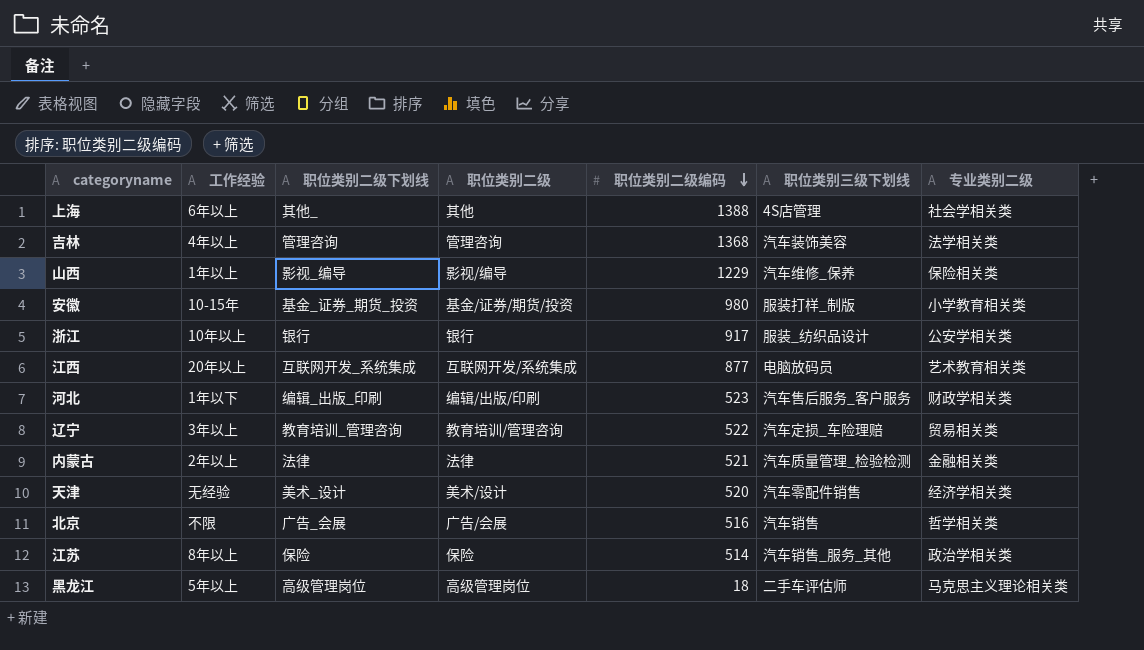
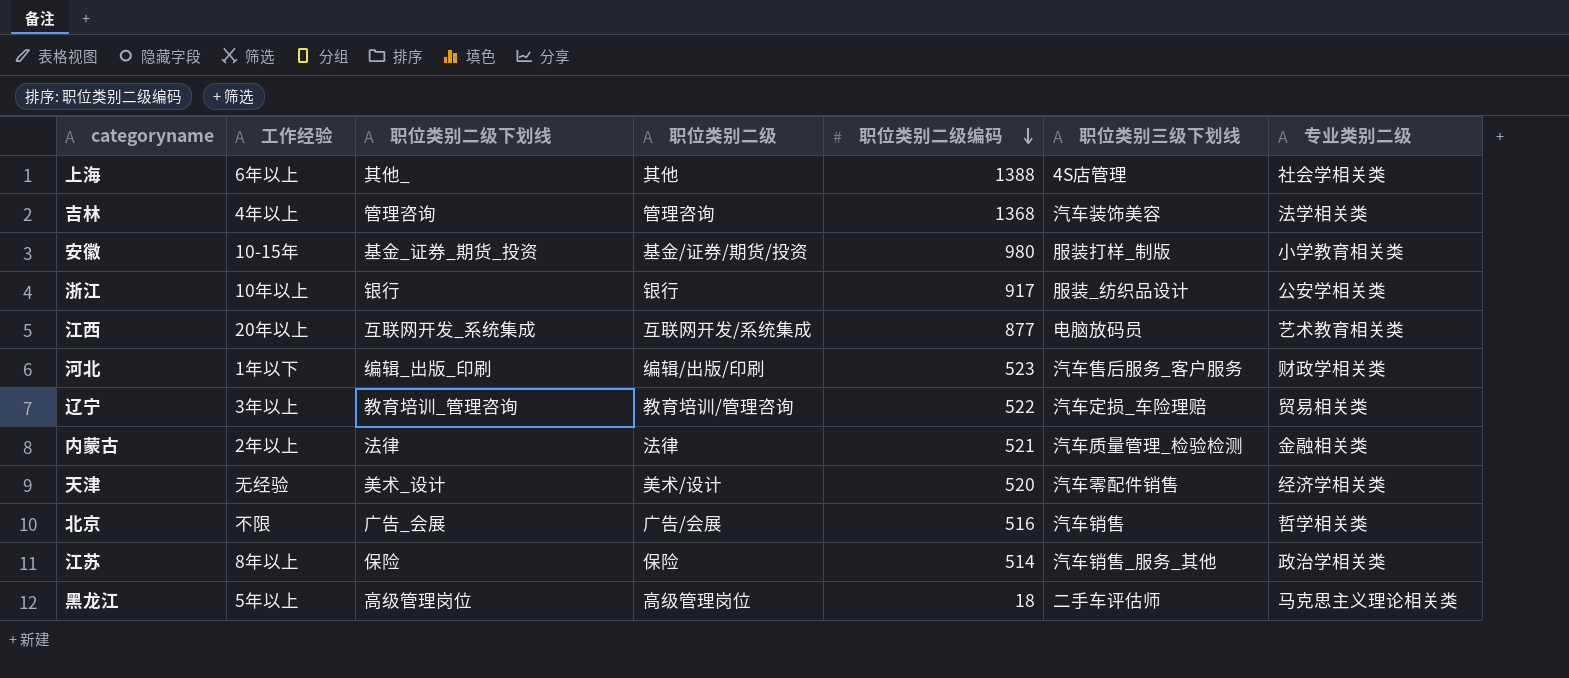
row 山西: 1年以上 | 影视_编导 | 影视/编导 | 1229 | 汽车维修_保养 | 保险相关类 -> none

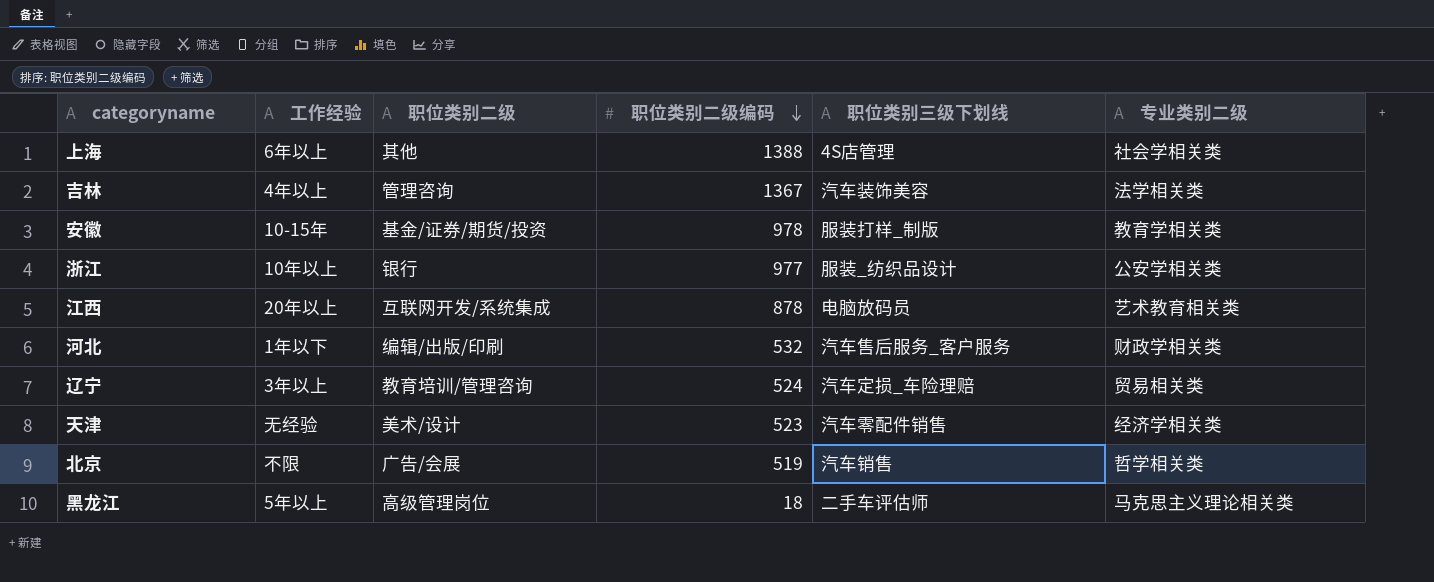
column 职位类别二级下划线 | position: 3 -> none
row 内蒙古: 2年以上 | 法律 | 法律 | 521 | 汽车质量管理_检验检测 | 金融相关类 -> none
row 江苏: 8年以上 | 保险 | 保险 | 514 | 汽车销售_服务_其他 | 政治学相关类 -> none
吉林 | 职位类别二级编码: 1368 -> 1367
安徽 | 职位类别二级编码: 980 -> 978
安徽 | 专业类别二级: 小学教育相关类 -> 教育学相关类
浙江 | 职位类别二级编码: 917 -> 977
江西 | 职位类别二级编码: 877 -> 878
河北 | 职位类别二级编码: 523 -> 532
辽宁 | 职位类别二级编码: 522 -> 524
天津 | 职位类别二级编码: 520 -> 523
北京 | 职位类别二级编码: 516 -> 519

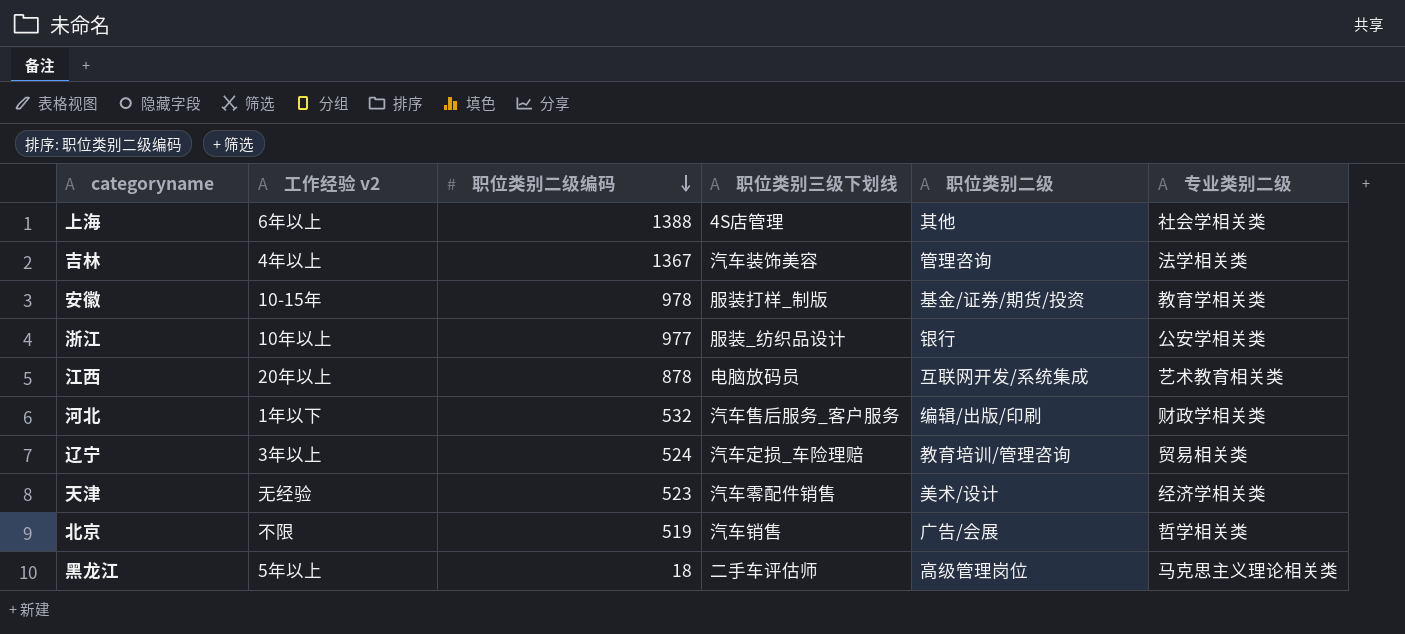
column name: 工作经验 -> 工作经验 v2
column 职位类别二级 | position: 3 -> 5

